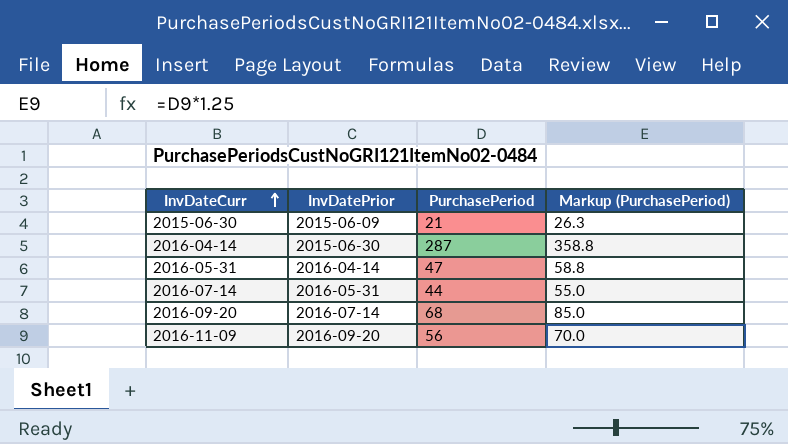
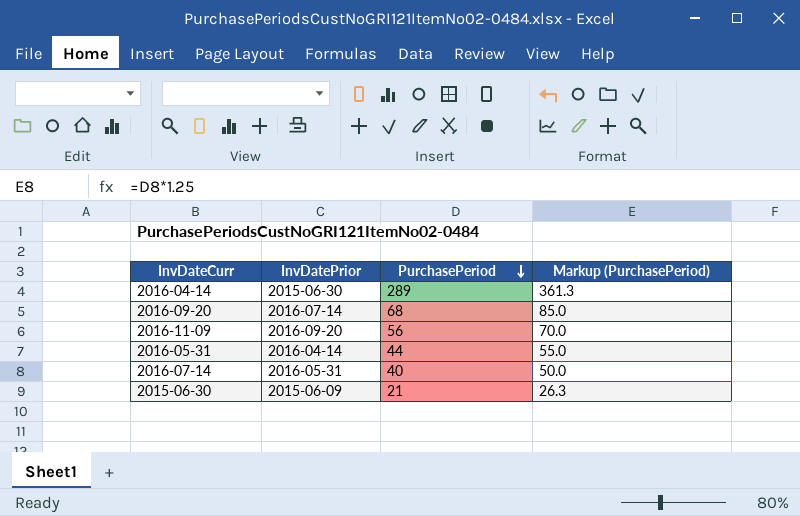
row order: InvDateCurr ascending -> PurchasePeriod descending
2016-04-14 | PurchasePeriod: 287 -> 289
2016-04-14 | Markup (PurchasePeriod): 358.8 -> 361.3
2016-05-31 | PurchasePeriod: 47 -> 44
2016-05-31 | Markup (PurchasePeriod): 58.8 -> 55.0
2016-07-14 | PurchasePeriod: 44 -> 40
2016-07-14 | Markup (PurchasePeriod): 55.0 -> 50.0

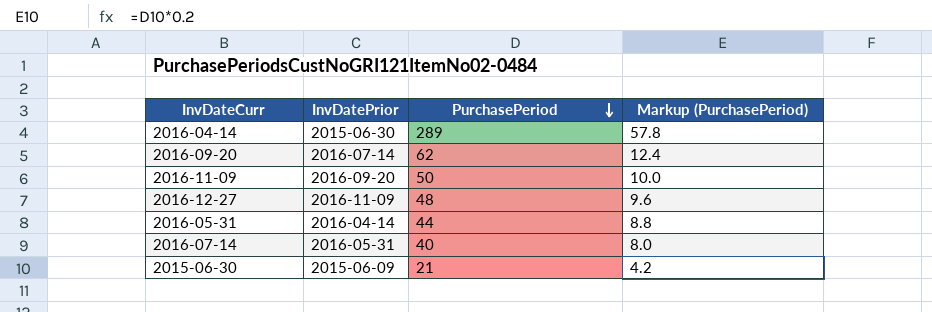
column Markup (PurchasePeriod) | formula: [PurchasePeriod] * 1.25 -> [PurchasePeriod] * 0.2
2016-09-20 | PurchasePeriod: 68 -> 62
2016-11-09 | PurchasePeriod: 56 -> 50
row 2016-12-27: none -> 2016-11-09 | 48 | 9.6

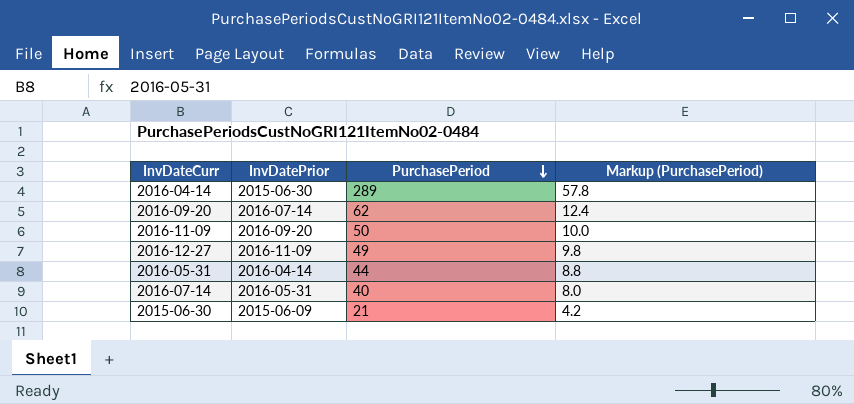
2016-12-27 | PurchasePeriod: 48 -> 49
2016-12-27 | Markup (PurchasePeriod): 9.6 -> 9.8

